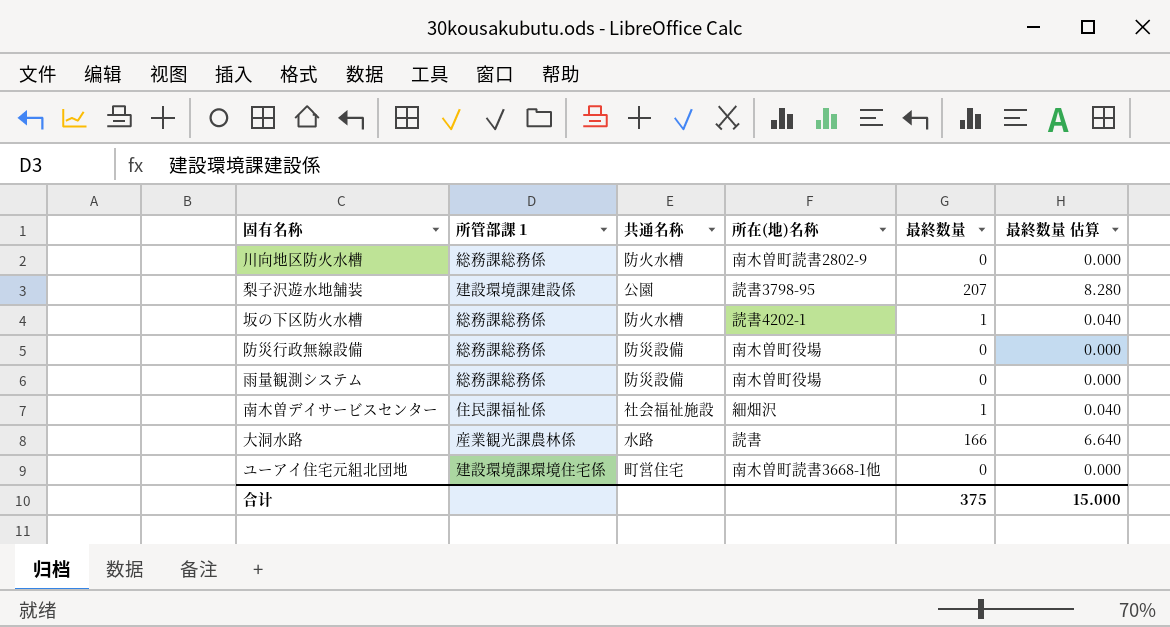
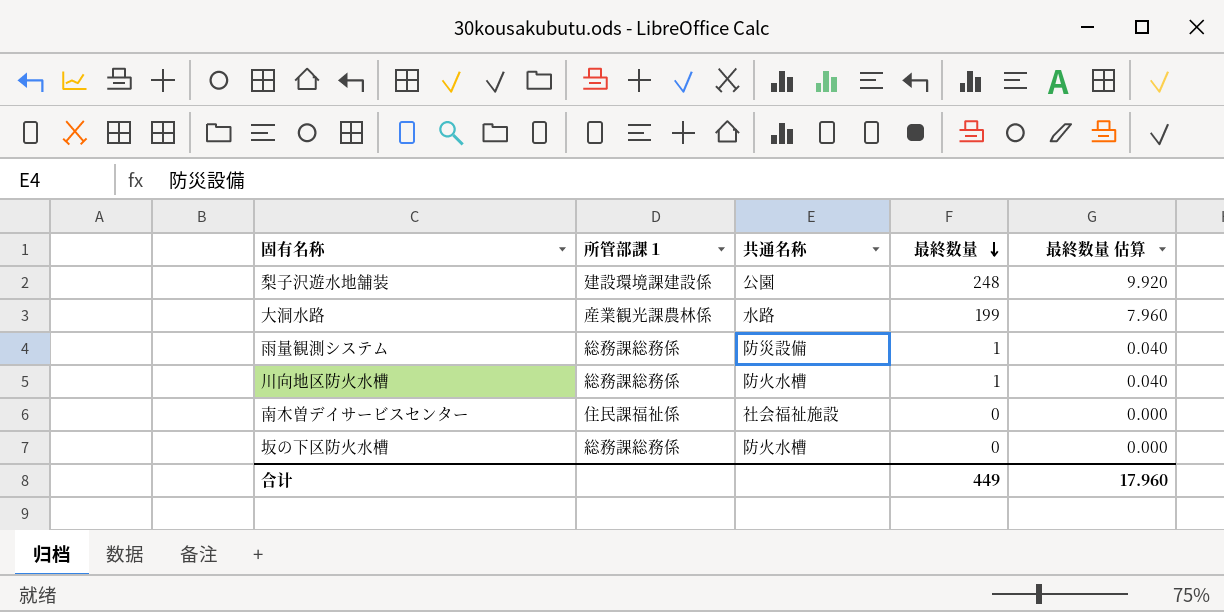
row order: none -> 最終数量 descending
column 所在(地)名称 | position: 4 -> none
row 防災行政無線設備: 総務課総務係 | 防災設備 | 南木曽町役場 | 0 | 0.000 -> none
row ユーアイ住宅元組北団地: 建設環境課環境住宅係 | 町営住宅 | 南木曽町読書3668-1他 | 0 | 0.000 -> none
梨子沢遊水地舗装 | 最終数量: 207 -> 248
梨子沢遊水地舗装 | 最終数量 估算: 8.280 -> 9.920
大洞水路 | 最終数量: 166 -> 199
大洞水路 | 最終数量 估算: 6.640 -> 7.960
雨量観測システム | 最終数量: 0 -> 1
雨量観測システム | 最終数量 估算: 0.000 -> 0.040
川向地区防火水槽 | 最終数量: 0 -> 1
川向地区防火水槽 | 最終数量 估算: 0.000 -> 0.040
南木曽デイサービスセンター | 最終数量: 1 -> 0
南木曽デイサービスセンター | 最終数量 估算: 0.040 -> 0.000
坂の下区防火水槽 | 最終数量: 1 -> 0
坂の下区防火水槽 | 最終数量 估算: 0.040 -> 0.000
合计 | 最終数量: 375 -> 449
合计 | 最終数量 估算: 15.000 -> 17.960

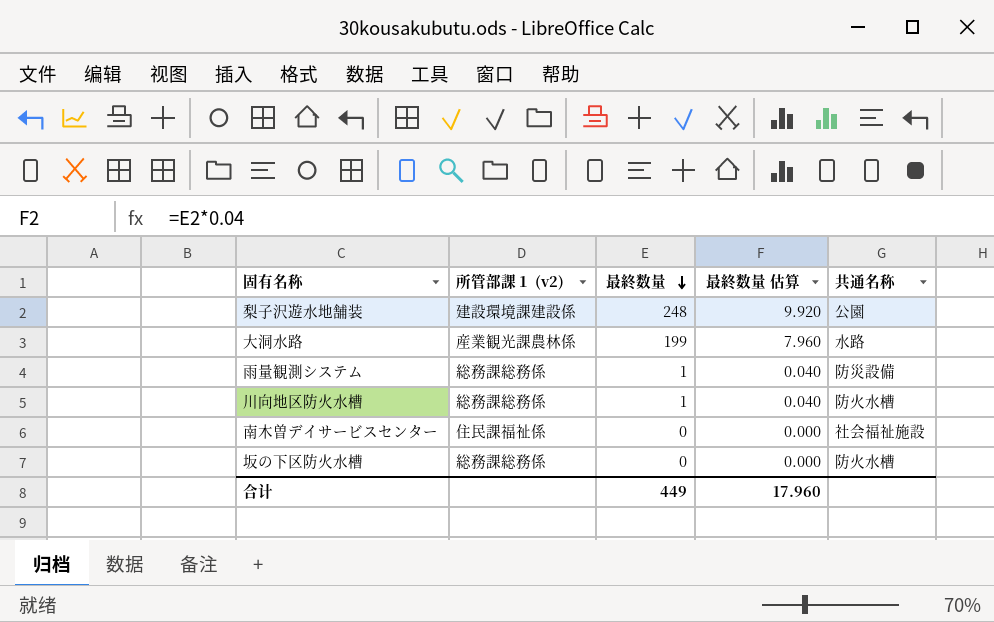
column name: 所管部課１ -> 所管部課１ (v2)
column 共通名称 | position: 3 -> 5

